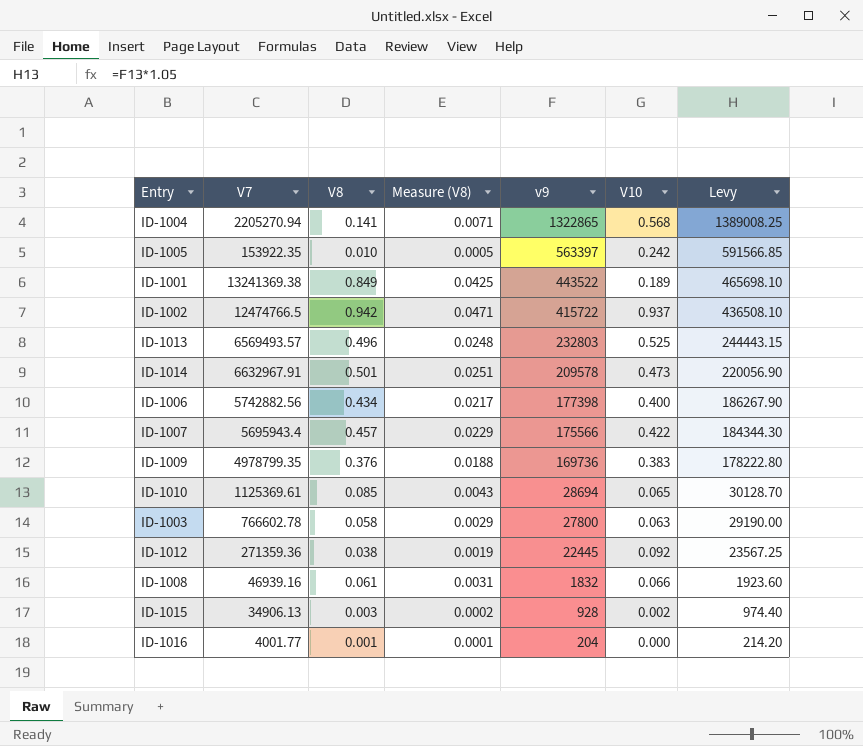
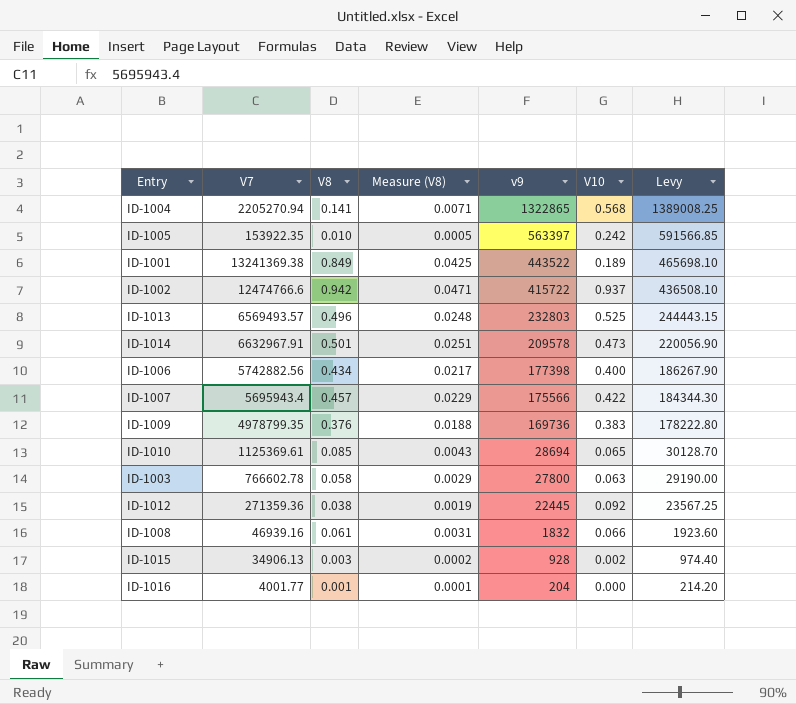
ID-1002 | V7: 12474766.5 -> 12474766.6

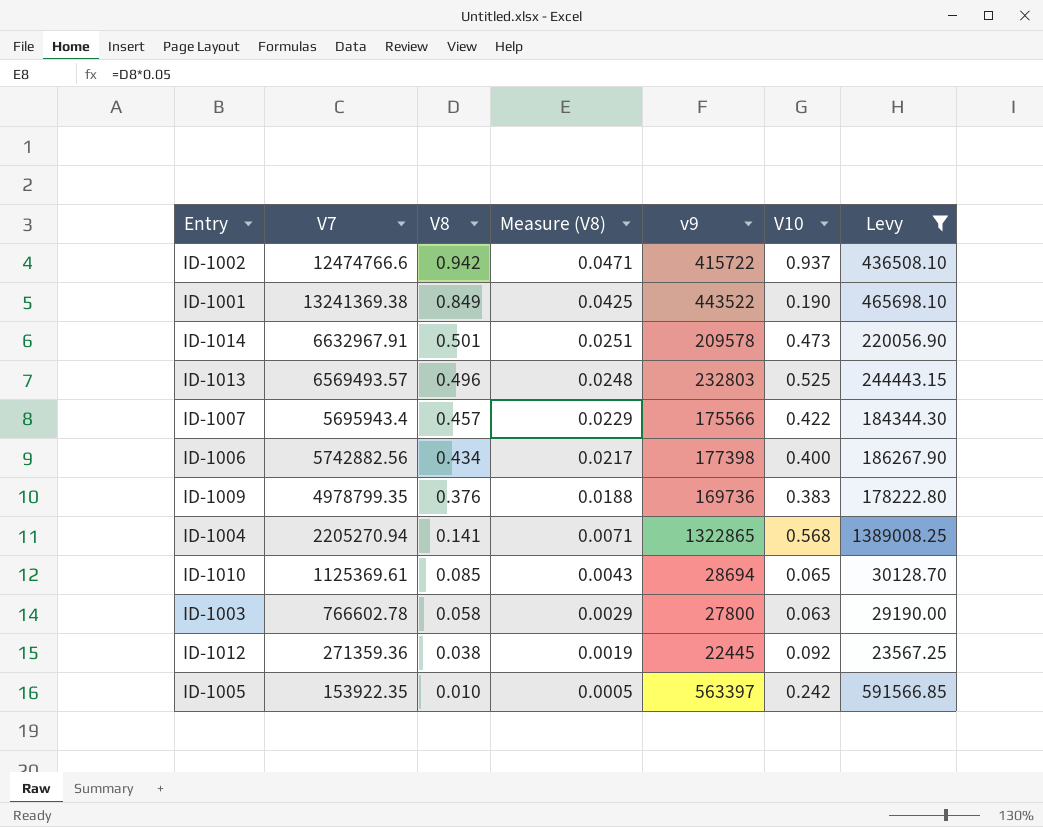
filter: none -> Levy >= 23567.25
row order: v9 descending -> V8 descending
ID-1001 | V10: 0.189 -> 0.190

